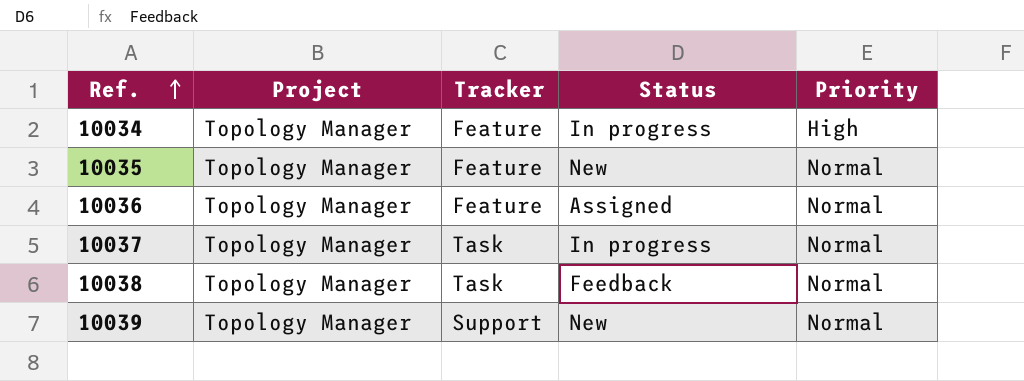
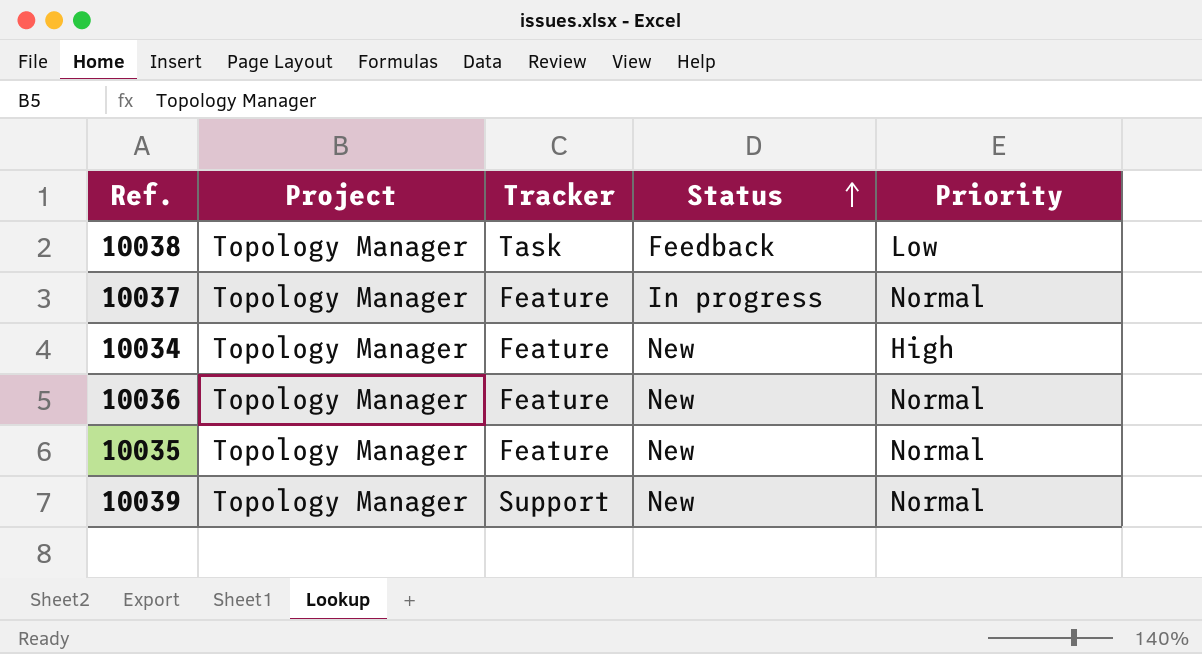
row order: Ref. ascending -> Status ascending
10038 | Priority: Normal -> Low
10037 | Tracker: Task -> Feature
10034 | Status: In progress -> New
10036 | Status: Assigned -> New

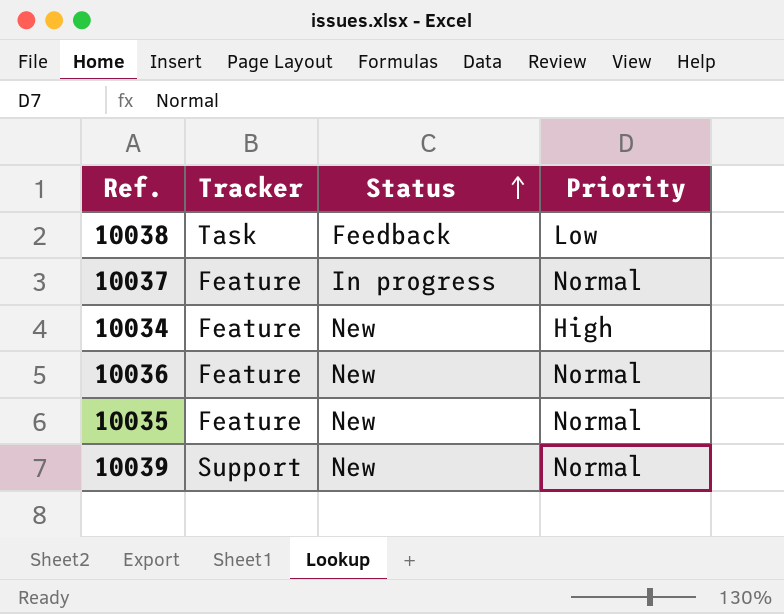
column Project | position: 2 -> none

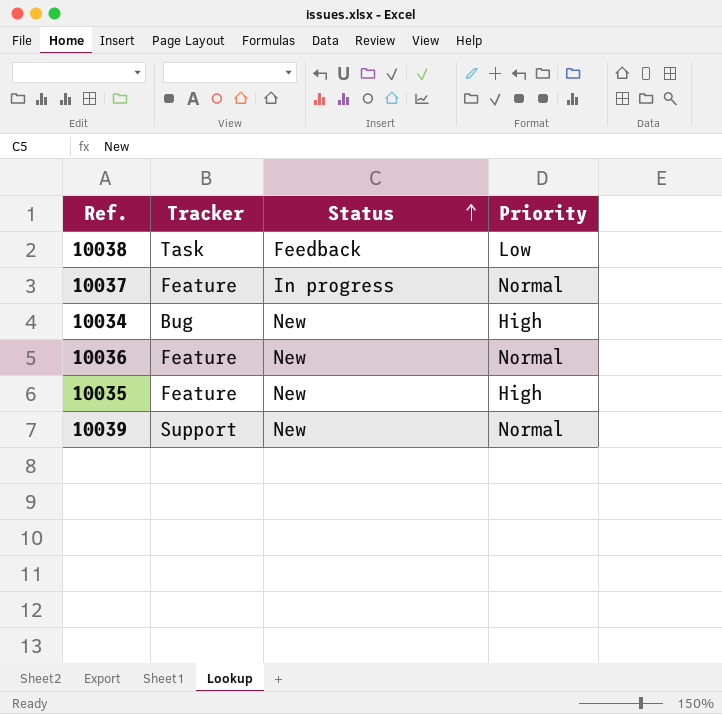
10034 | Tracker: Feature -> Bug
10035 | Priority: Normal -> High

